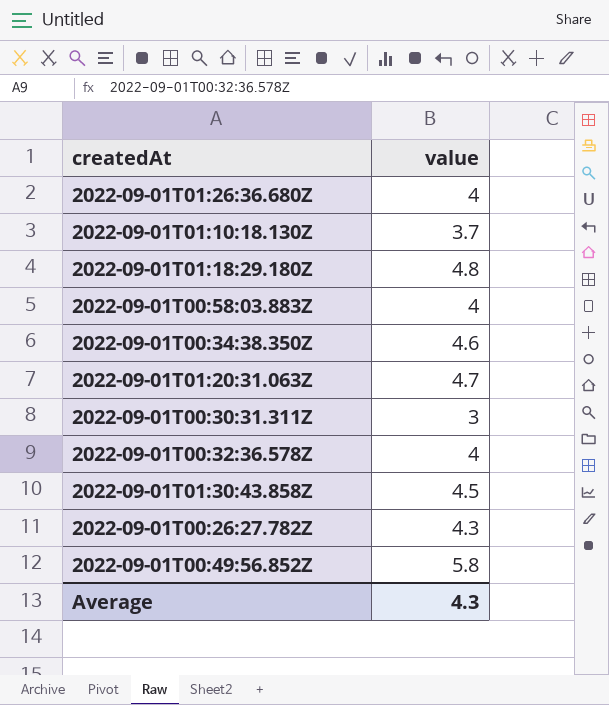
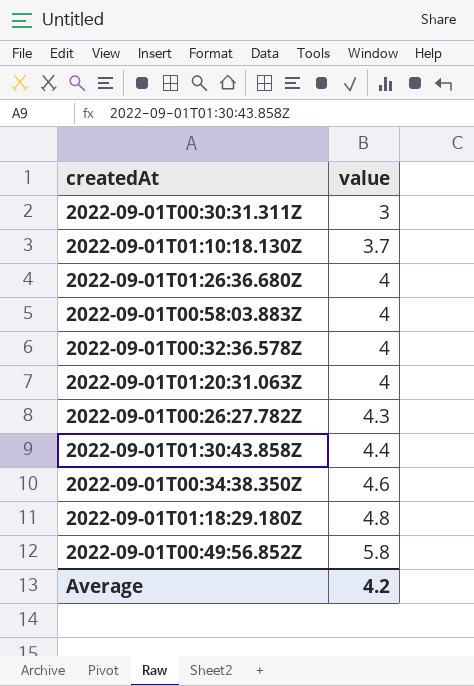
row order: none -> value ascending
2022-09-01T01:20:31.063Z | value: 4.7 -> 4
2022-09-01T01:30:43.858Z | value: 4.5 -> 4.4
Average | value: 4.3 -> 4.2

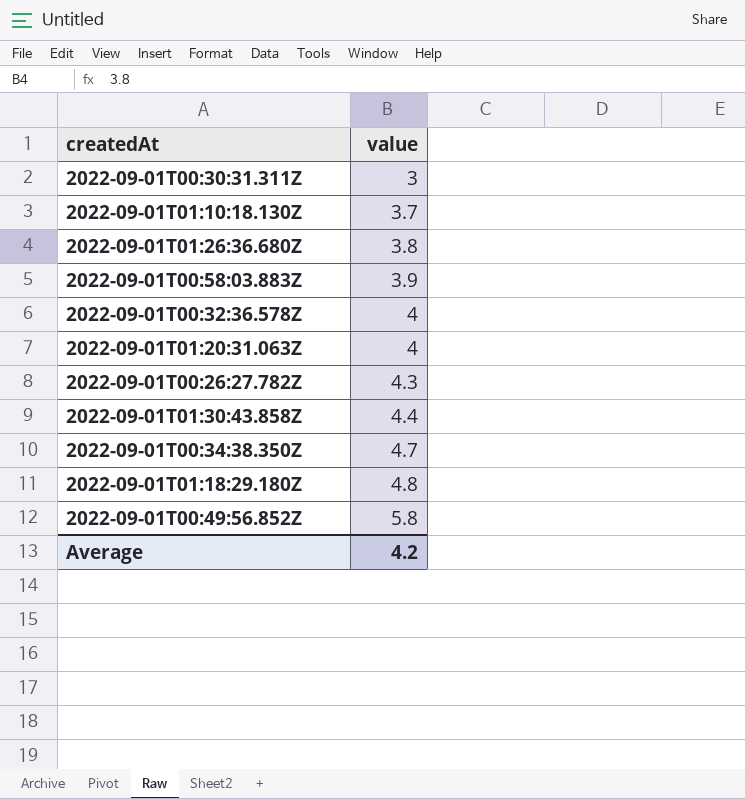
2022-09-01T01:26:36.680Z | value: 4 -> 3.8
2022-09-01T00:58:03.883Z | value: 4 -> 3.9
2022-09-01T00:34:38.350Z | value: 4.6 -> 4.7

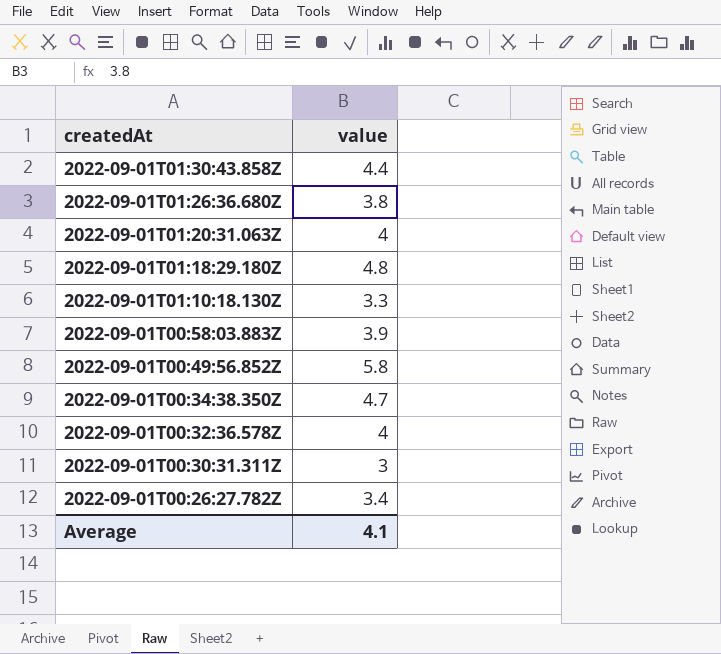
row order: value ascending -> createdAt descending
2022-09-01T01:10:18.130Z | value: 3.7 -> 3.3
2022-09-01T00:26:27.782Z | value: 4.3 -> 3.4
Average | value: 4.2 -> 4.1

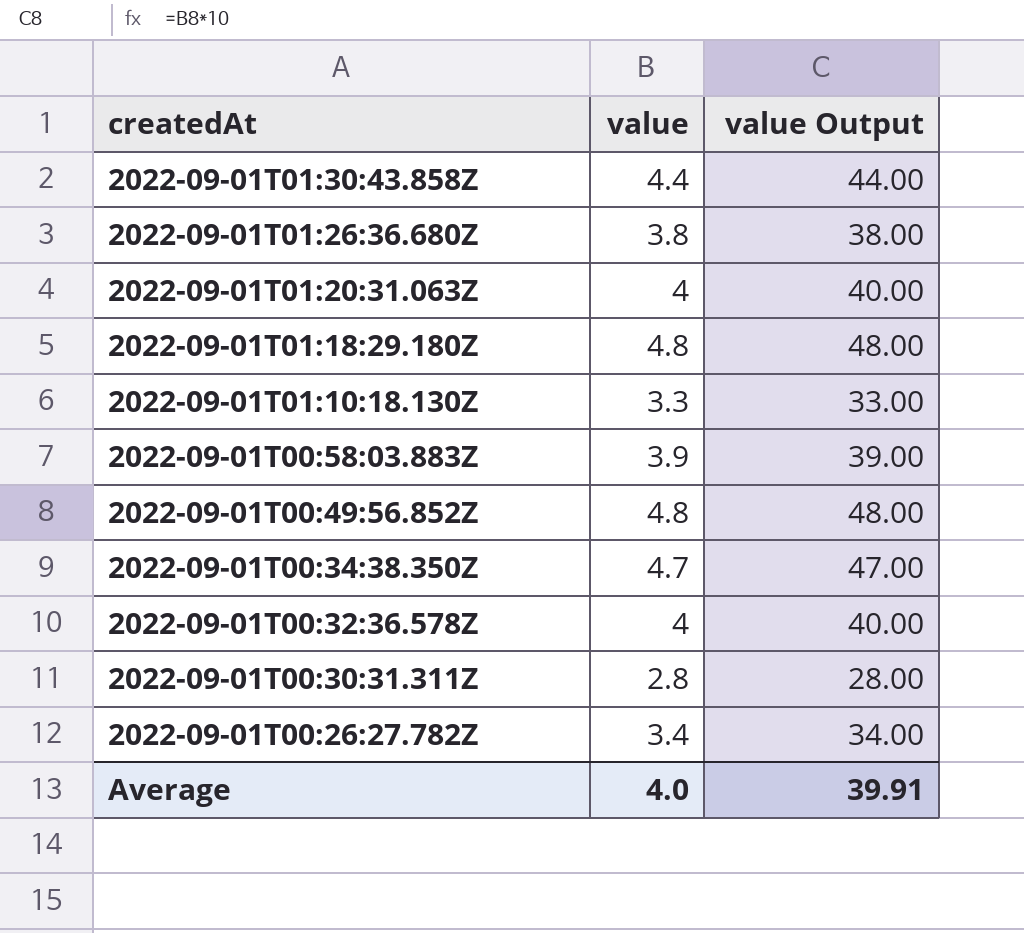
column value Output | formula: none -> [value] * 10
2022-09-01T00:49:56.852Z | value: 5.8 -> 4.8
2022-09-01T00:30:31.311Z | value: 3 -> 2.8
Average | value: 4.1 -> 4.0

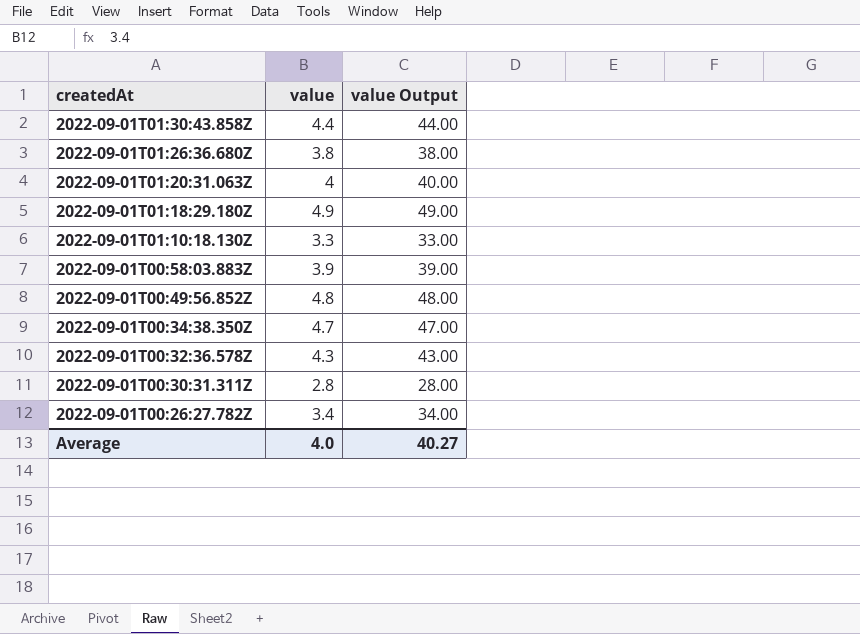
2022-09-01T01:18:29.180Z | value: 4.8 -> 4.9
2022-09-01T01:18:29.180Z | value Output: 48.00 -> 49.00
2022-09-01T00:32:36.578Z | value: 4 -> 4.3
2022-09-01T00:32:36.578Z | value Output: 40.00 -> 43.00
Average | value Output: 39.91 -> 40.27

